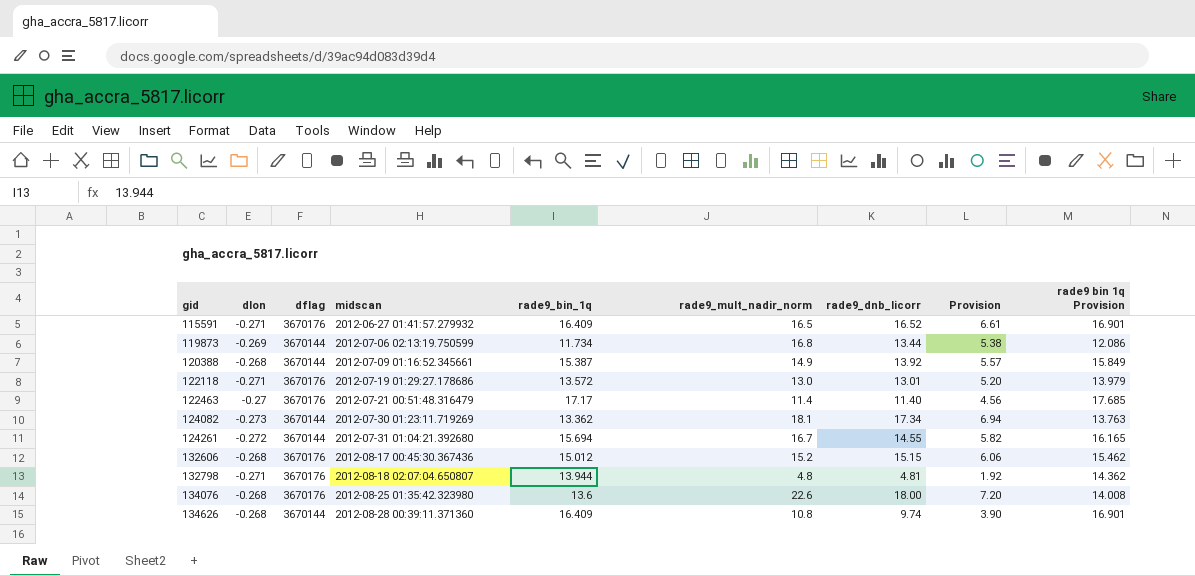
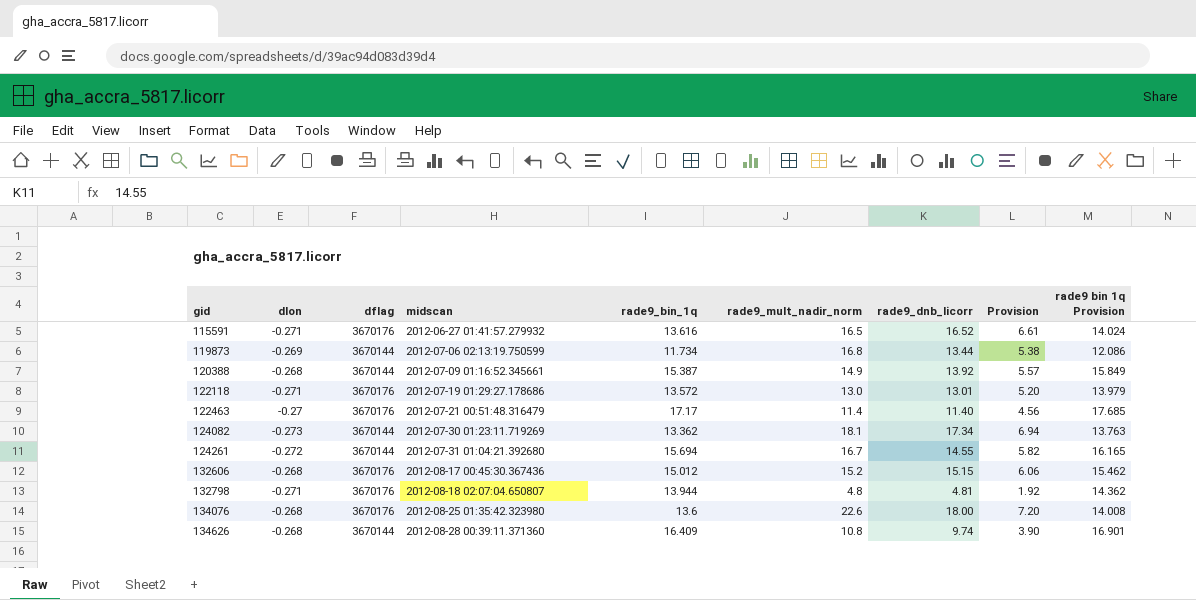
115591 | rade9_bin_1q: 16.409 -> 13.616
115591 | rade9 bin 1q Provision: 16.901 -> 14.024

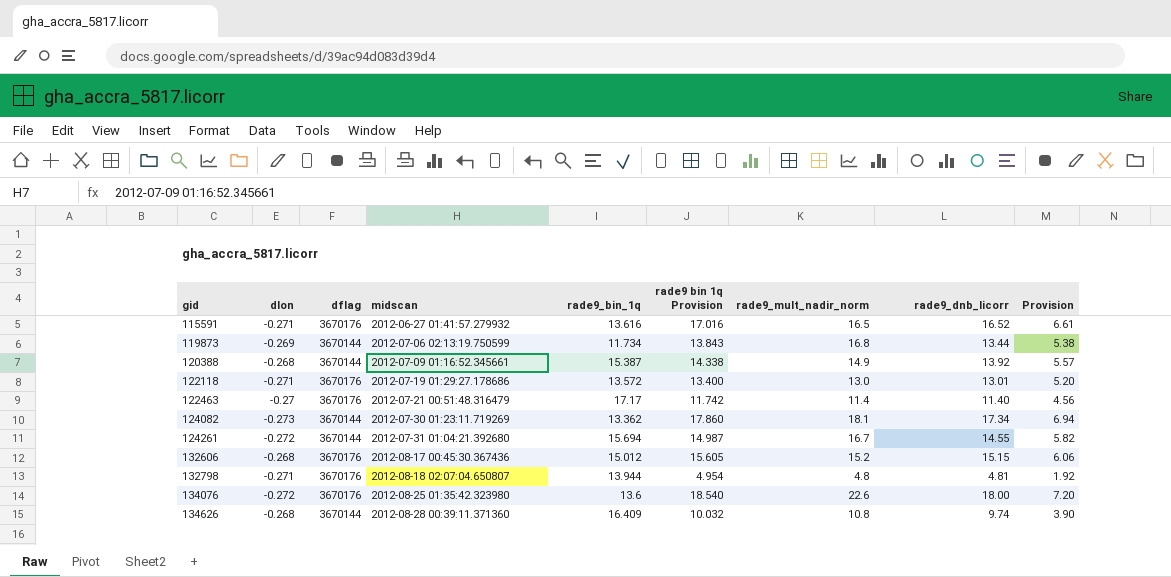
column rade9 bin 1q Provision | formula: [rade9_bin_1q] * 1.03 -> [rade9_dnb_licorr] * 1.03
column rade9 bin 1q Provision | position: 9 -> 6
134076 | dlon: -0.268 -> -0.272

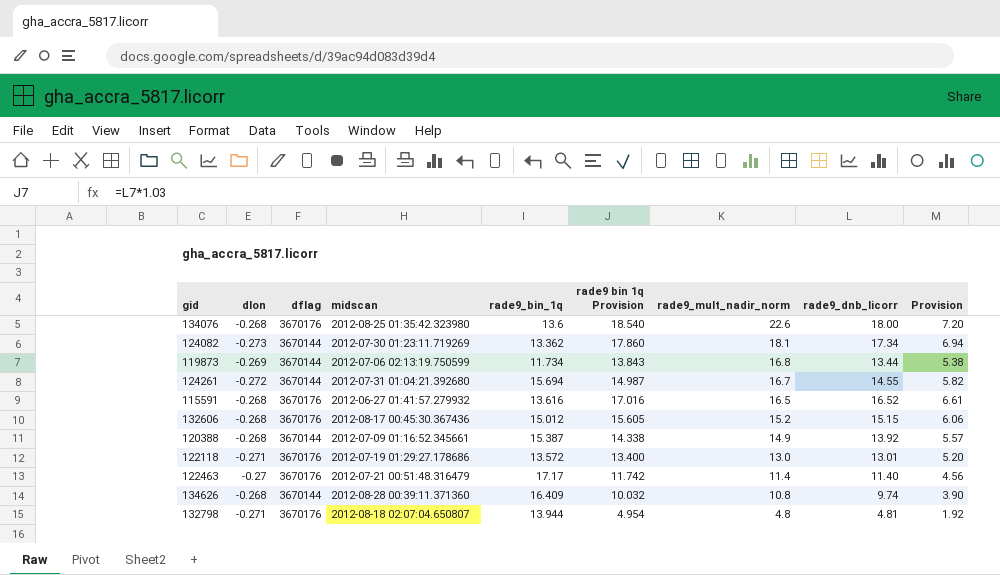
row order: gid ascending -> rade9_mult_nadir_norm descending
134076 | dlon: -0.272 -> -0.268
115591 | dlon: -0.271 -> -0.268

